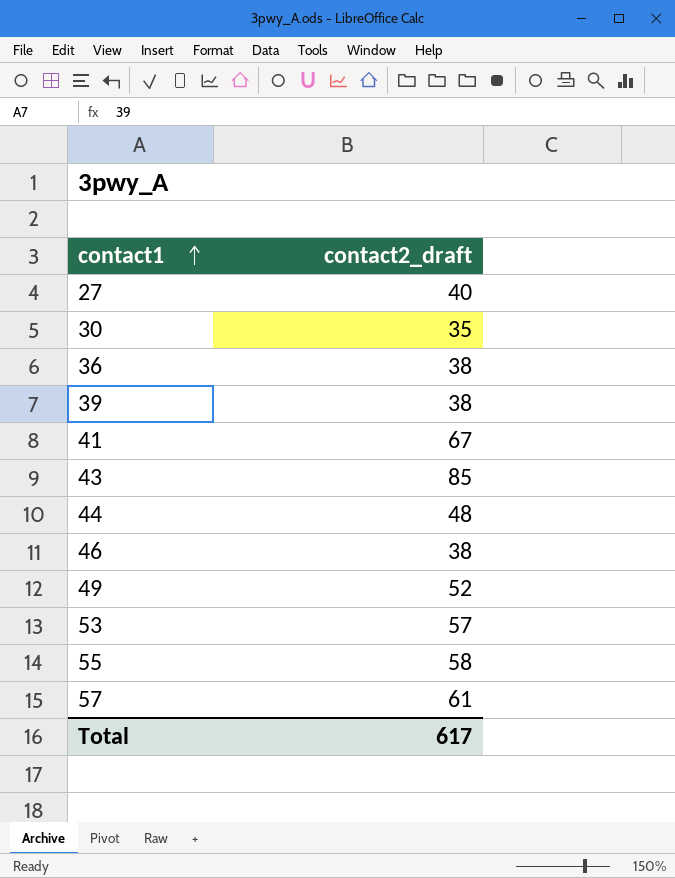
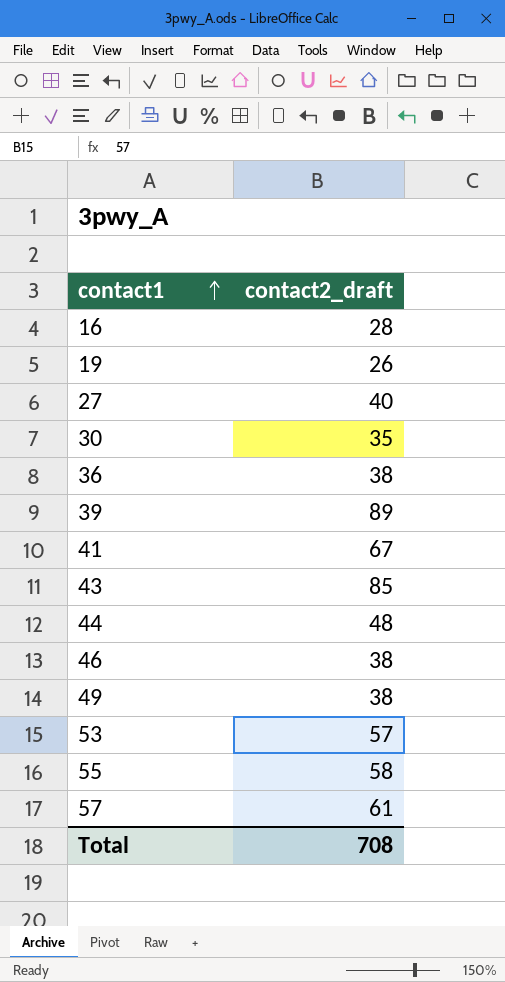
row 16: none -> 28
row 19: none -> 26
39 | contact2_draft: 38 -> 89
49 | contact2_draft: 52 -> 38
Total | contact2_draft: 617 -> 708

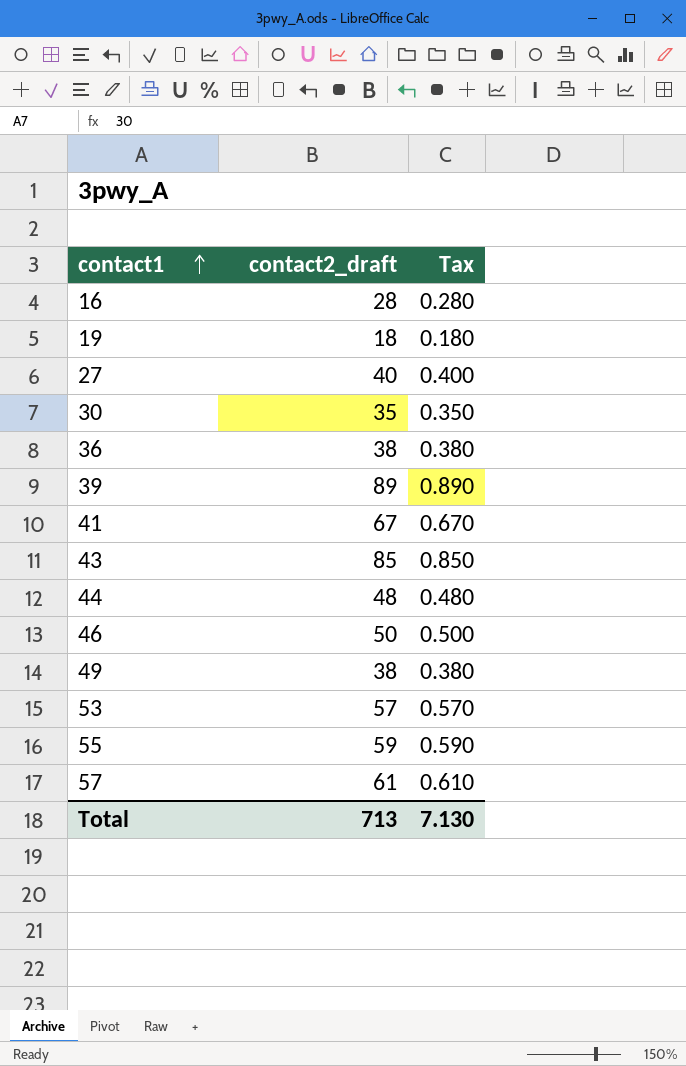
column Tax | formula: none -> [contact2_draft] * 0.01
19 | contact2_draft: 26 -> 18
46 | contact2_draft: 38 -> 50
55 | contact2_draft: 58 -> 59
Total | contact2_draft: 708 -> 713

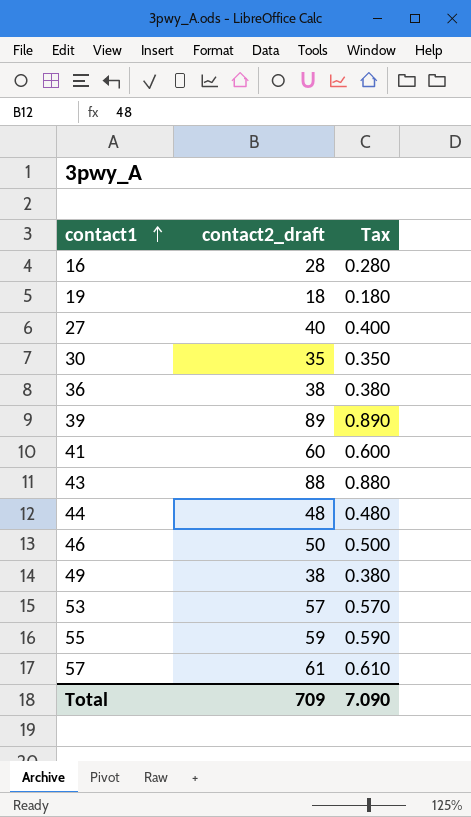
41 | contact2_draft: 67 -> 60
41 | Tax: 0.670 -> 0.600
43 | contact2_draft: 85 -> 88
43 | Tax: 0.850 -> 0.880
Total | contact2_draft: 713 -> 709
Total | Tax: 7.130 -> 7.090

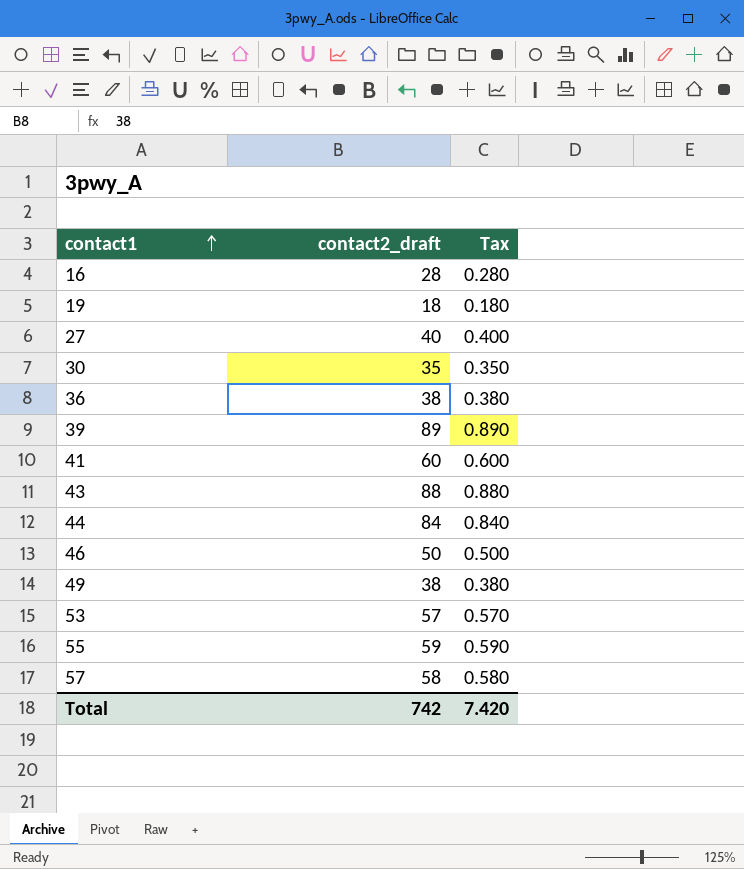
44 | contact2_draft: 48 -> 84
44 | Tax: 0.480 -> 0.840
57 | contact2_draft: 61 -> 58
57 | Tax: 0.610 -> 0.580
Total | contact2_draft: 709 -> 742
Total | Tax: 7.090 -> 7.420

